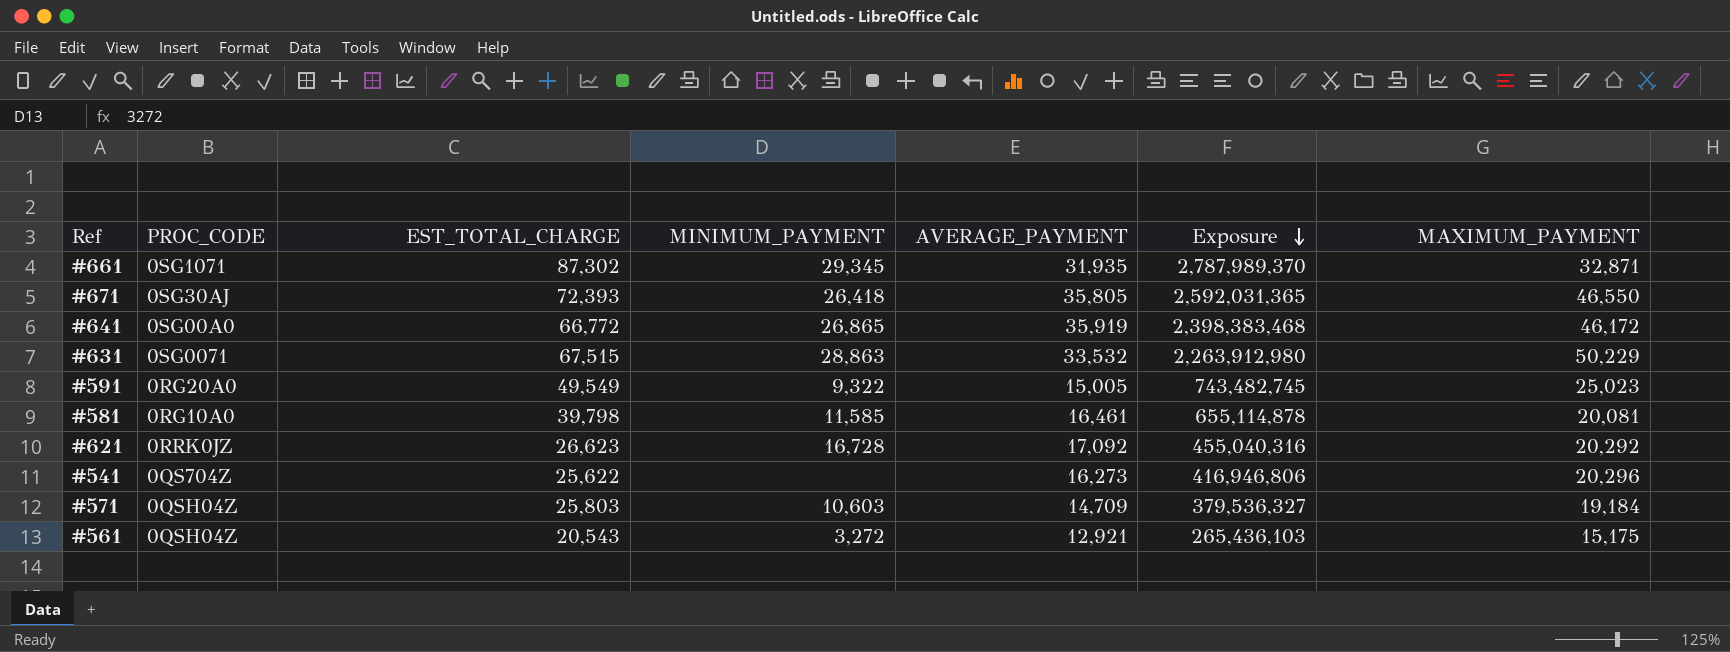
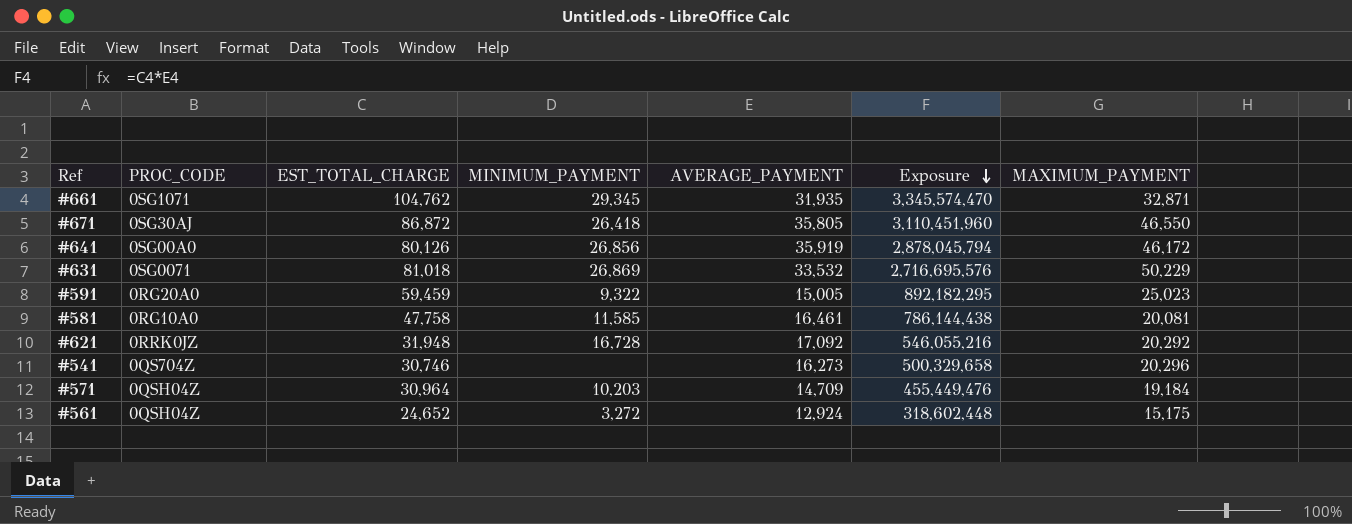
#661 | EST_TOTAL_CHARGE: 87,302 -> 104,762
#661 | Exposure: 2,787,989,370 -> 3,345,574,470
#671 | EST_TOTAL_CHARGE: 72,393 -> 86,872
#671 | Exposure: 2,592,031,365 -> 3,110,451,960
#641 | EST_TOTAL_CHARGE: 66,772 -> 80,126
#641 | MINIMUM_PAYMENT: 26,865 -> 26,856
#641 | Exposure: 2,398,383,468 -> 2,878,045,794
#631 | EST_TOTAL_CHARGE: 67,515 -> 81,018
#631 | MINIMUM_PAYMENT: 28,863 -> 26,869
#631 | Exposure: 2,263,912,980 -> 2,716,695,576
#591 | EST_TOTAL_CHARGE: 49,549 -> 59,459
#591 | Exposure: 743,482,745 -> 892,182,295
#581 | EST_TOTAL_CHARGE: 39,798 -> 47,758
#581 | Exposure: 655,114,878 -> 786,144,438
#621 | EST_TOTAL_CHARGE: 26,623 -> 31,948
#621 | Exposure: 455,040,316 -> 546,055,216
#541 | EST_TOTAL_CHARGE: 25,622 -> 30,746
#541 | Exposure: 416,946,806 -> 500,329,658
#571 | EST_TOTAL_CHARGE: 25,803 -> 30,964
#571 | MINIMUM_PAYMENT: 10,603 -> 10,203
#571 | Exposure: 379,536,327 -> 455,449,476
#561 | EST_TOTAL_CHARGE: 20,543 -> 24,652
#561 | AVERAGE_PAYMENT: 12,921 -> 12,924
#561 | Exposure: 265,436,103 -> 318,602,448

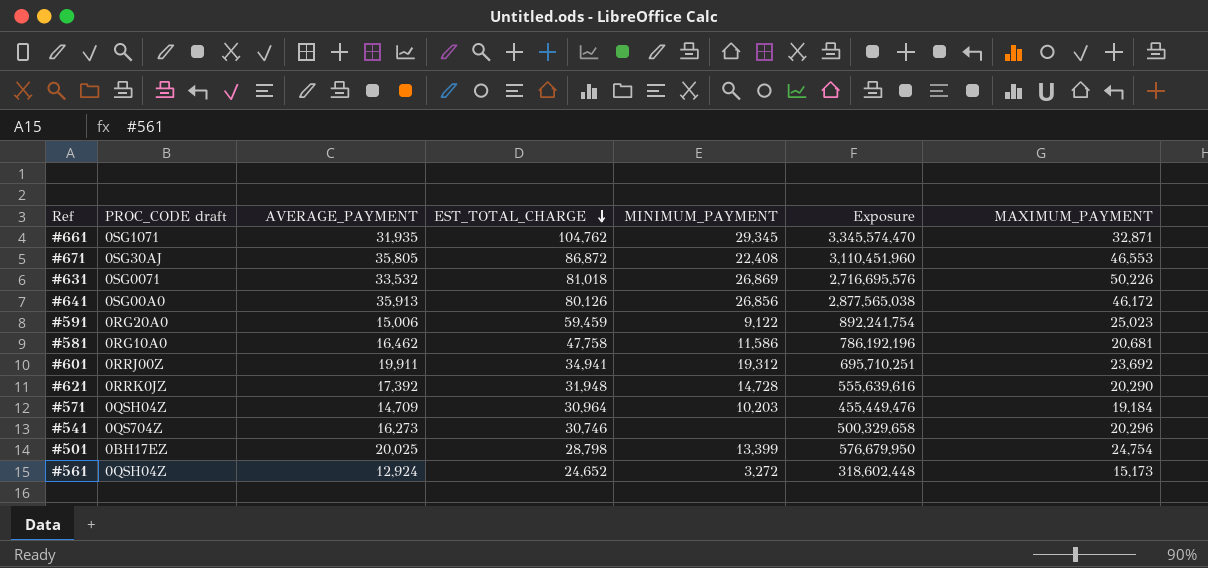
row order: Exposure descending -> EST_TOTAL_CHARGE descending
column name: PROC_CODE -> PROC_CODE draft
column AVERAGE_PAYMENT | position: 5 -> 3
#671 | MINIMUM_PAYMENT: 26,418 -> 22,408
#671 | MAXIMUM_PAYMENT: 46,550 -> 46,553
#631 | MAXIMUM_PAYMENT: 50,229 -> 50,226
#641 | AVERAGE_PAYMENT: 35,919 -> 35,913
#641 | Exposure: 2,878,045,794 -> 2,877,565,038
#591 | AVERAGE_PAYMENT: 15,005 -> 15,006
#591 | MINIMUM_PAYMENT: 9,322 -> 9,122
#591 | Exposure: 892,182,295 -> 892,241,754
#581 | AVERAGE_PAYMENT: 16,461 -> 16,462
#581 | MINIMUM_PAYMENT: 11,585 -> 11,586
#581 | Exposure: 786,144,438 -> 786,192,196
#581 | MAXIMUM_PAYMENT: 20,081 -> 20,681
row #601: none -> 0RRJ00Z | 19,911 | 34,941 | 19,312 | 695,710,251 | 23,692
#621 | AVERAGE_PAYMENT: 17,092 -> 17,392
#621 | MINIMUM_PAYMENT: 16,728 -> 14,728
#621 | Exposure: 546,055,216 -> 555,639,616
#621 | MAXIMUM_PAYMENT: 20,292 -> 20,290
row #501: none -> 0BH17EZ | 20,025 | 28,798 | 13,399 | 576,679,950 | 24,754
#561 | MAXIMUM_PAYMENT: 15,175 -> 15,173

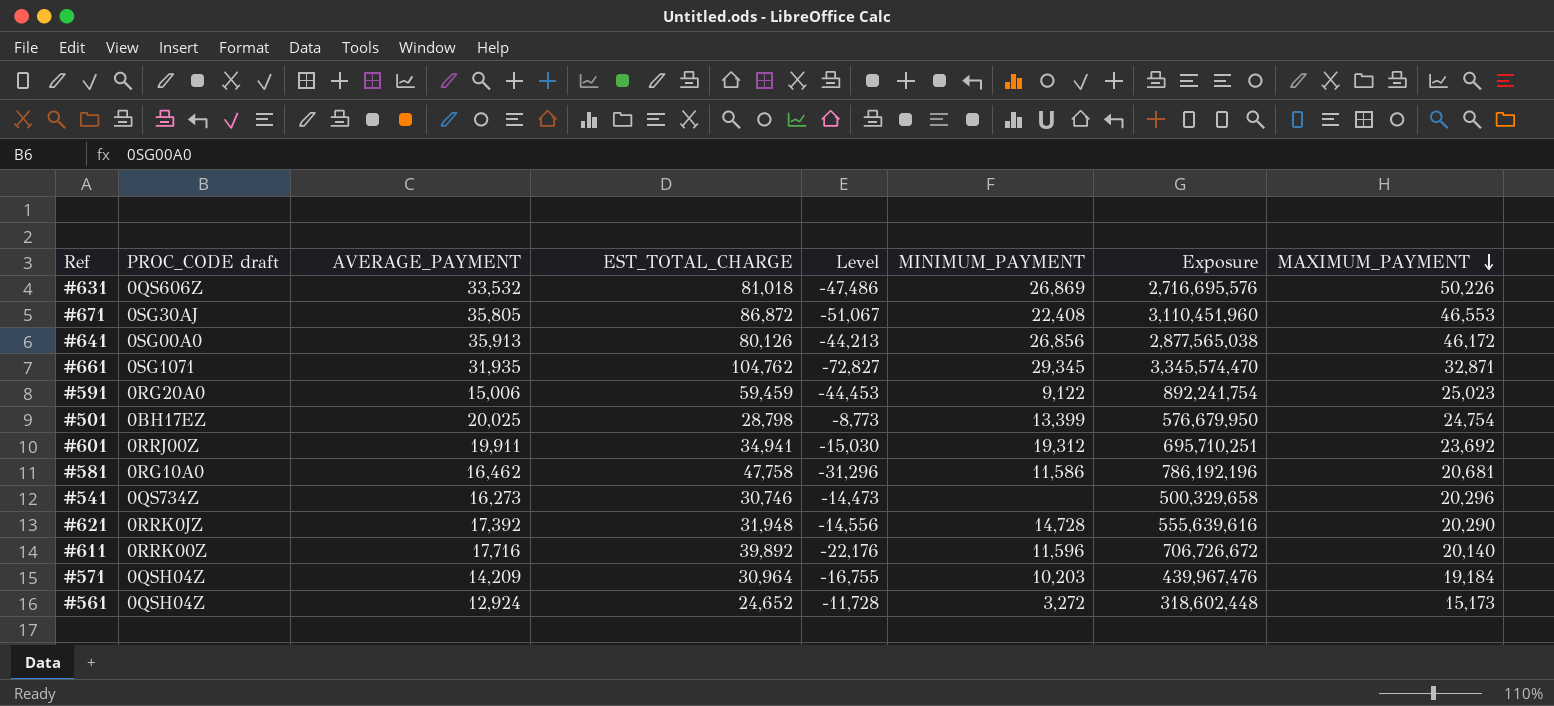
row order: EST_TOTAL_CHARGE descending -> MAXIMUM_PAYMENT descending
column Level | formula: none -> [AVERAGE_PAYMENT] - [EST_TOTAL_CHARGE]
#631 | PROC_CODE draft: 0SG0071 -> 0QS606Z
#541 | PROC_CODE draft: 0QS704Z -> 0QS734Z
row #611: none -> 0RRK00Z | 17,716 | 39,892 | -22,176 | 11,596 | 706,726,672 | 20,140
#571 | AVERAGE_PAYMENT: 14,709 -> 14,209
#571 | Exposure: 455,449,476 -> 439,967,476

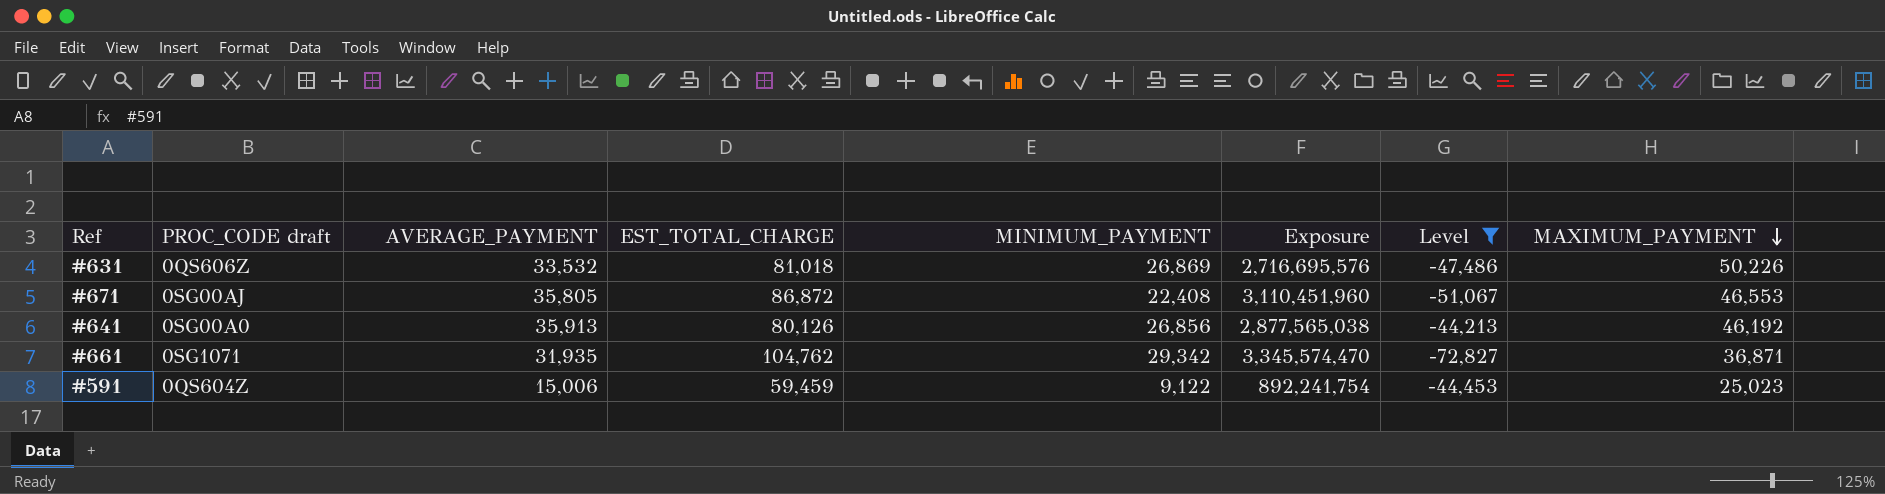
filter: none -> Level <= -44,213
column Level | position: 5 -> 7
#671 | PROC_CODE draft: 0SG30AJ -> 0SG00AJ
#641 | MAXIMUM_PAYMENT: 46,172 -> 46,192
#661 | MINIMUM_PAYMENT: 29,345 -> 29,342
#661 | MAXIMUM_PAYMENT: 32,871 -> 36,871
#591 | PROC_CODE draft: 0RG20A0 -> 0QS604Z

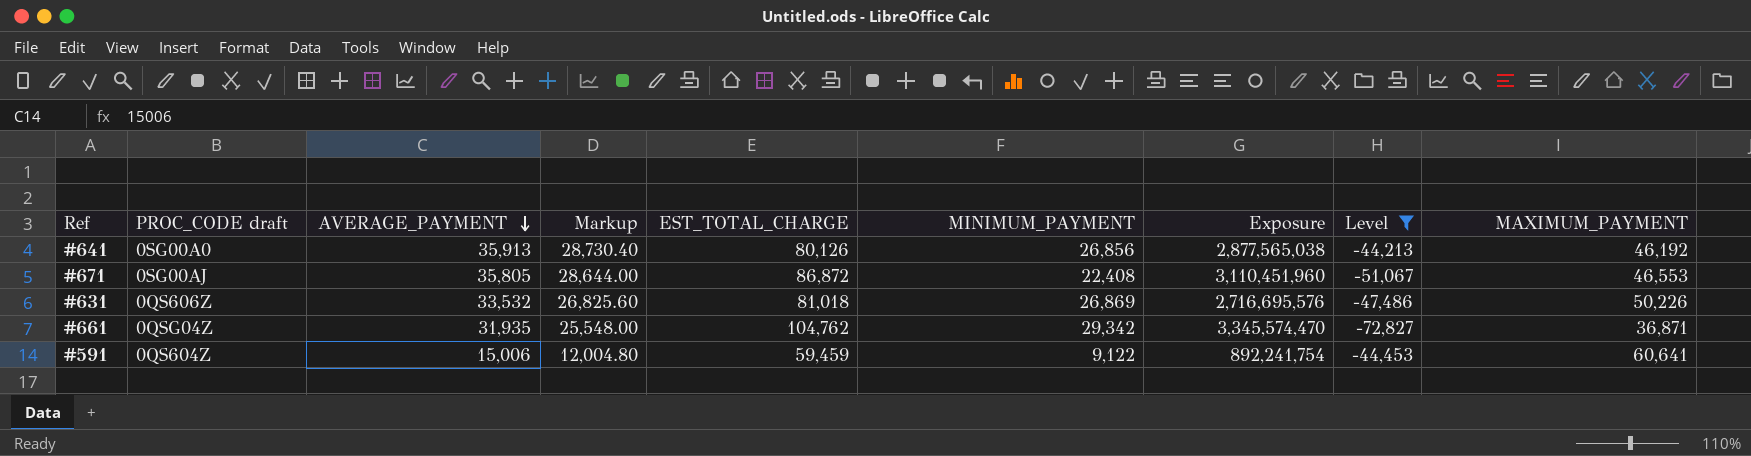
row order: MAXIMUM_PAYMENT descending -> AVERAGE_PAYMENT descending
column Markup | formula: none -> [AVERAGE_PAYMENT] * 0.8
#661 | PROC_CODE draft: 0SG1071 -> 0QSG04Z
#591 | MAXIMUM_PAYMENT: 25,023 -> 60,641

